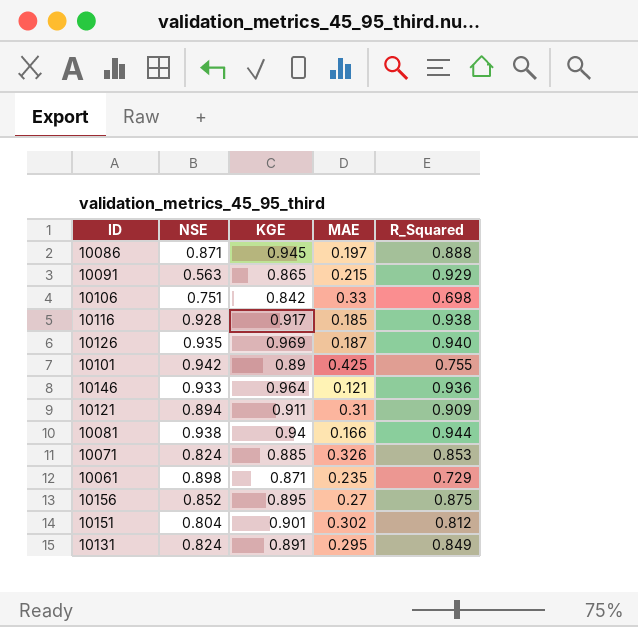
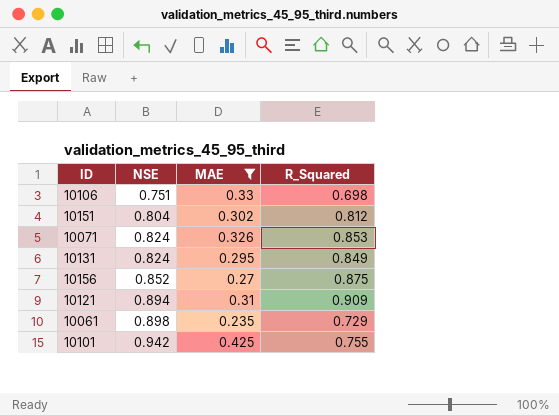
filter: none -> MAE >= 0.235
row order: none -> NSE ascending
column KGE | position: 3 -> none

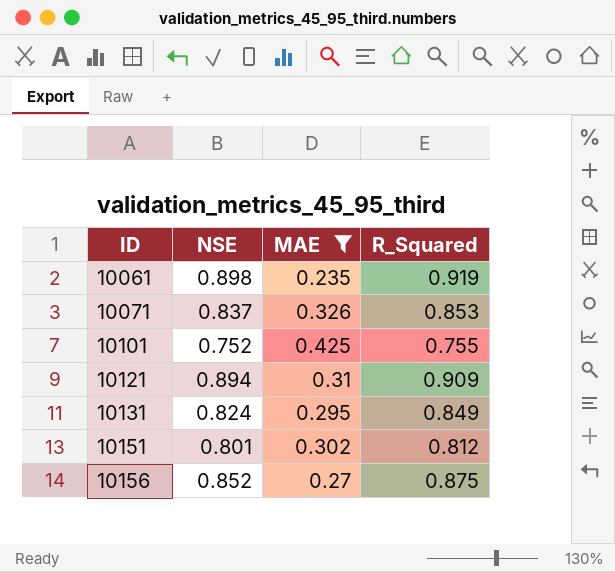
row order: NSE ascending -> ID ascending
row 10106: 0.751 | 0.33 | 0.698 -> none
10061 | R_Squared: 0.729 -> 0.919
10071 | NSE: 0.824 -> 0.837
10101 | NSE: 0.942 -> 0.752
10151 | NSE: 0.804 -> 0.801

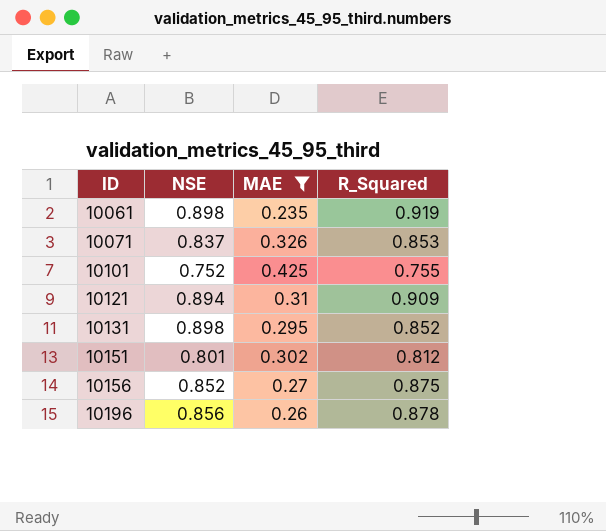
10131 | NSE: 0.824 -> 0.898
10131 | R_Squared: 0.849 -> 0.852
row 10196: none -> 0.856 | 0.26 | 0.878

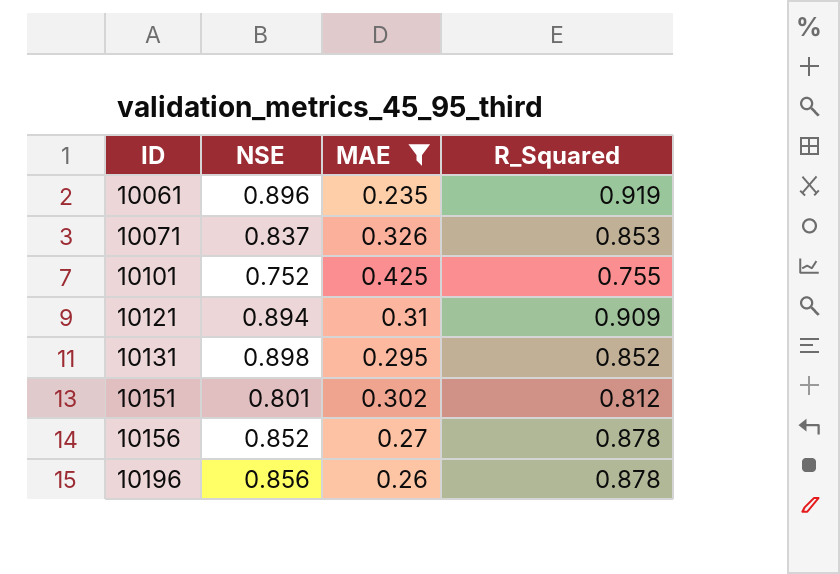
10061 | NSE: 0.898 -> 0.896
10156 | R_Squared: 0.875 -> 0.878

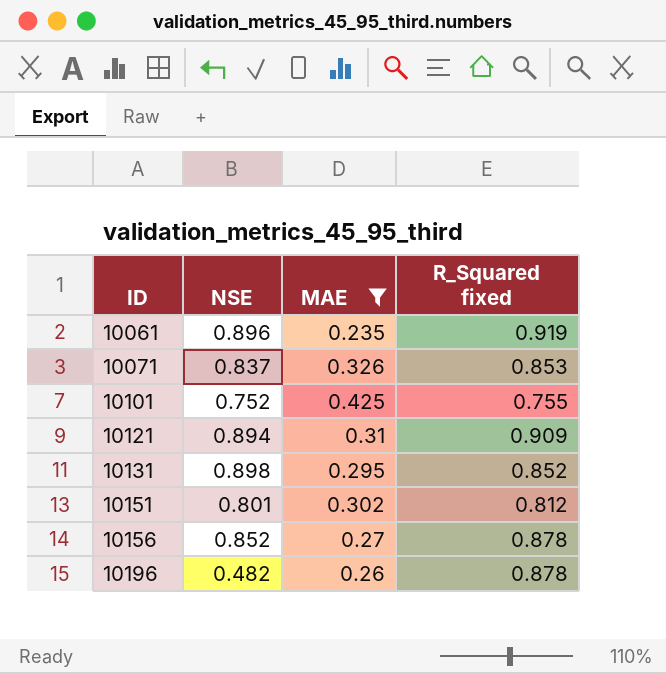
column name: R_Squared -> R_Squared fixed
10196 | NSE: 0.856 -> 0.482

